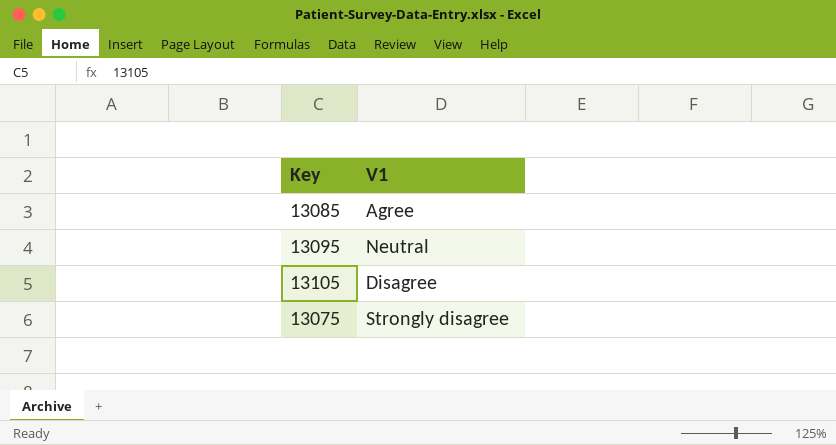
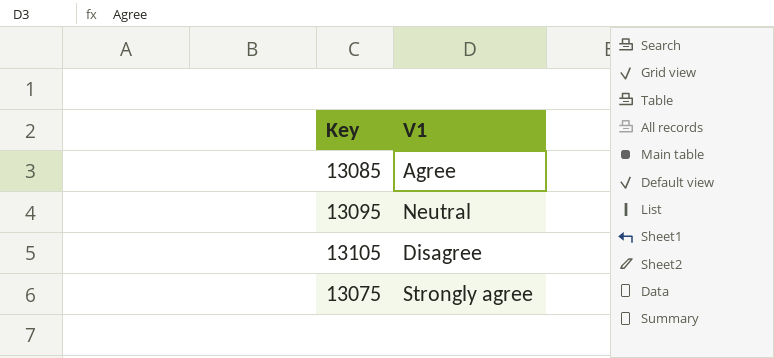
13075 | V1: Strongly disagree -> Strongly agree

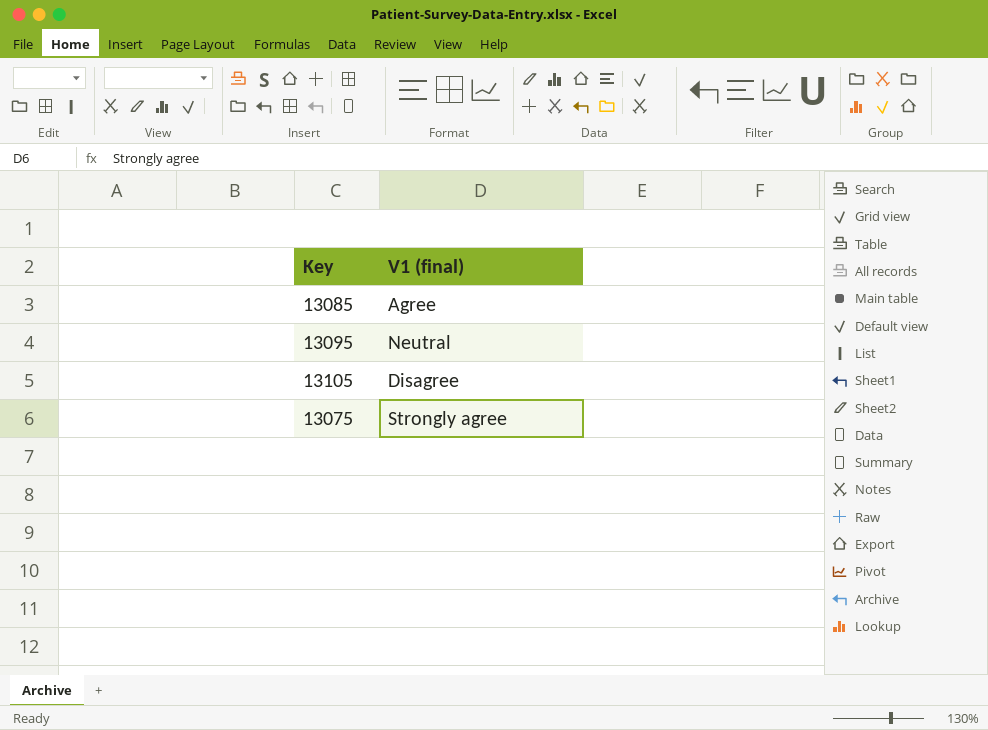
column name: V1 -> V1 (final)

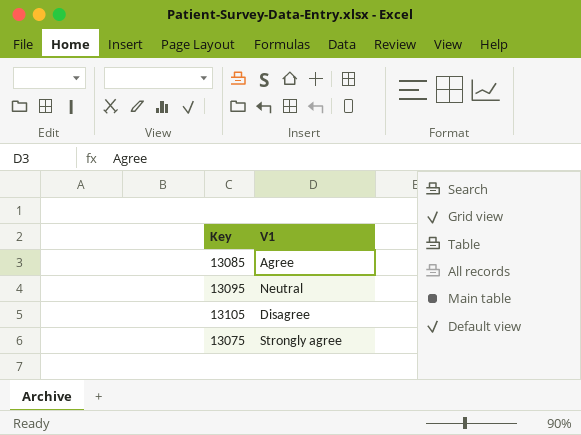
column name: V1 (final) -> V1

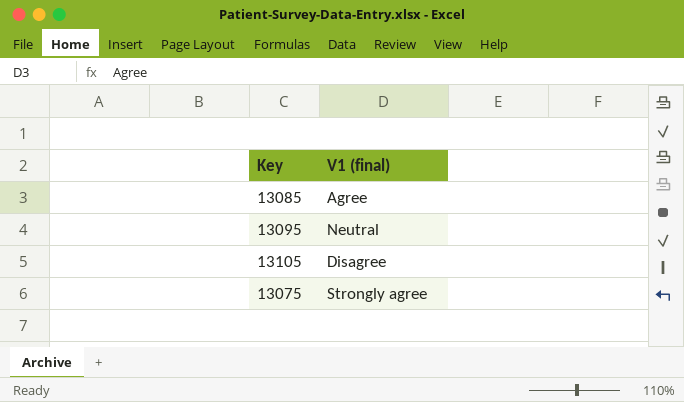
column name: V1 -> V1 (final)

